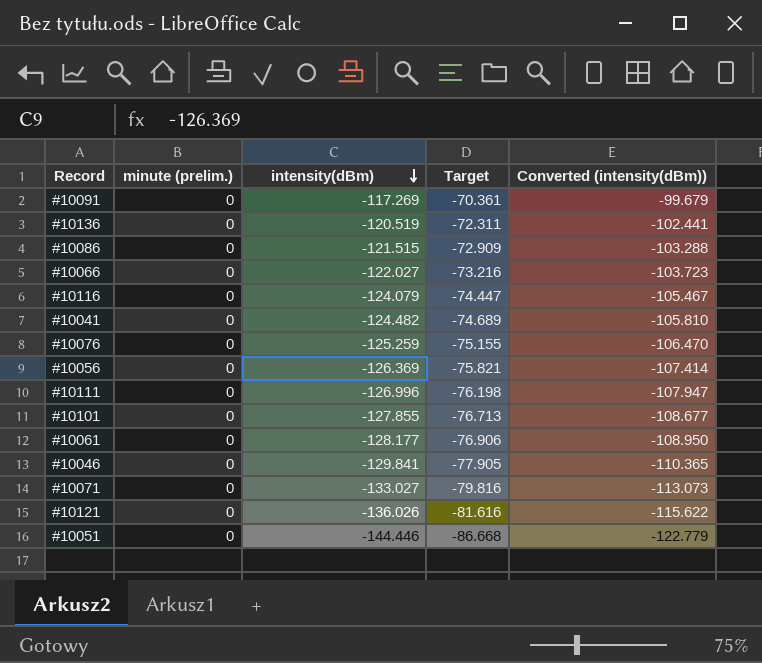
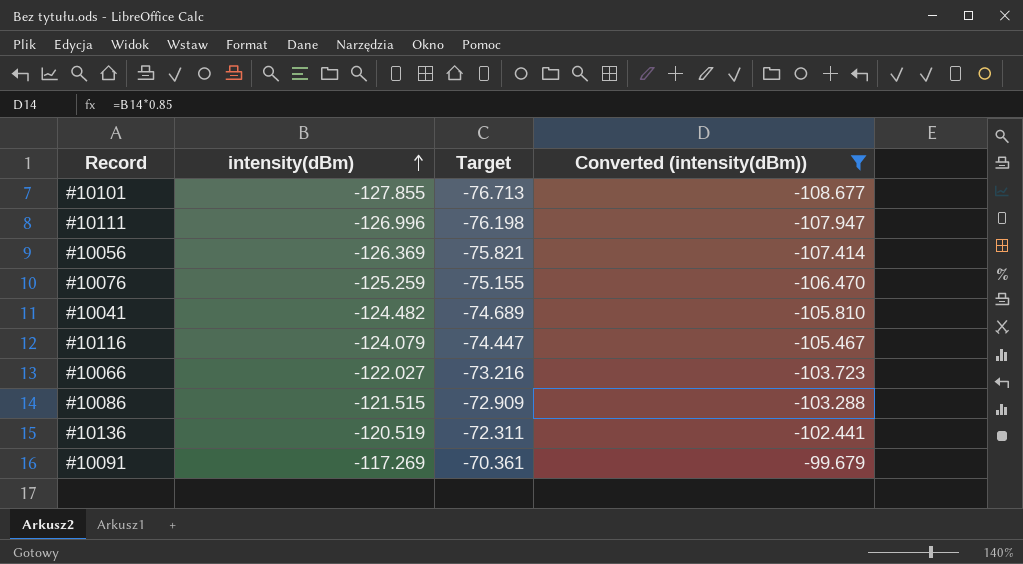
filter: none -> Converted (intensity(dBm)) >= -108.677
row order: intensity(dBm) descending -> intensity(dBm) ascending
column minute (prelim.) | position: 2 -> none

